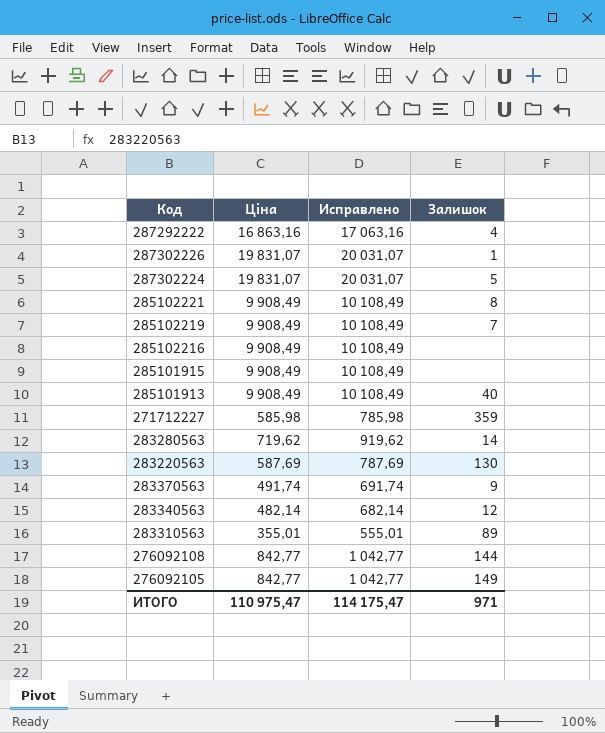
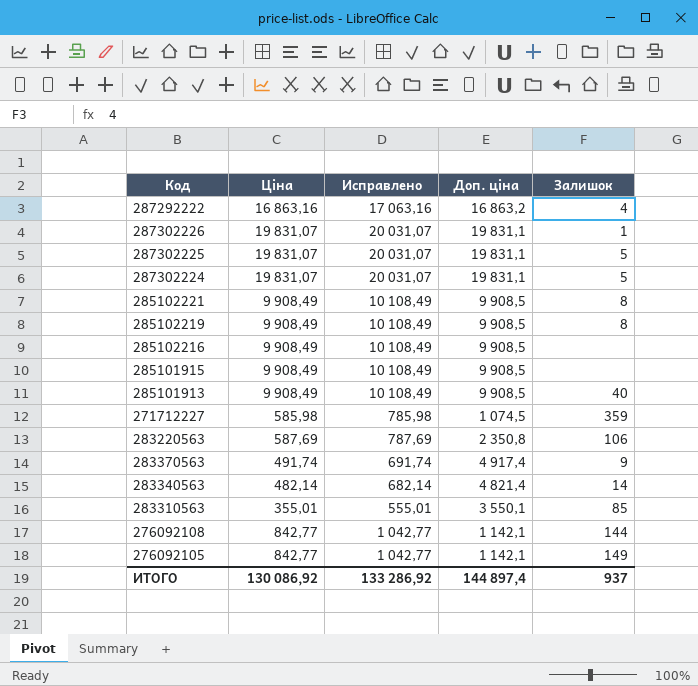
column Доп. ціна | position: none -> 4
row 283280563: 719,62 | 919,62 | 14 -> none
row 287302225: none -> 19 831,07 | 20 031,07 | 19 831,1 | 5
285102219 | Залишок: 7 -> 8
283220563 | Залишок: 130 -> 106
283340563 | Залишок: 12 -> 14
283310563 | Залишок: 89 -> 85
ИТОГО | Ціна: 110 975,47 -> 130 086,92
ИТОГО | Исправлено: 114 175,47 -> 133 286,92
ИТОГО | Залишок: 971 -> 937

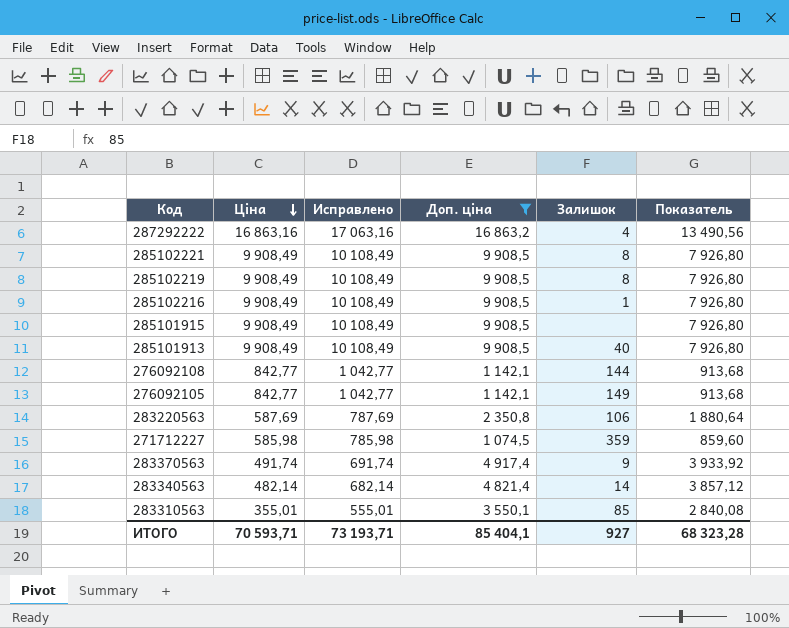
filter: none -> Доп. ціна != 19 831,1
row order: none -> Ціна descending
column Показатель | formula: none -> [Доп. ціна] * 0,8
285102216 | Залишок: none -> 1
ИТОГО | Ціна: 130 086,92 -> 70 593,71
ИТОГО | Исправлено: 133 286,92 -> 73 193,71
ИТОГО | Доп. ціна: 144 897,4 -> 85 404,1
ИТОГО | Залишок: 937 -> 927

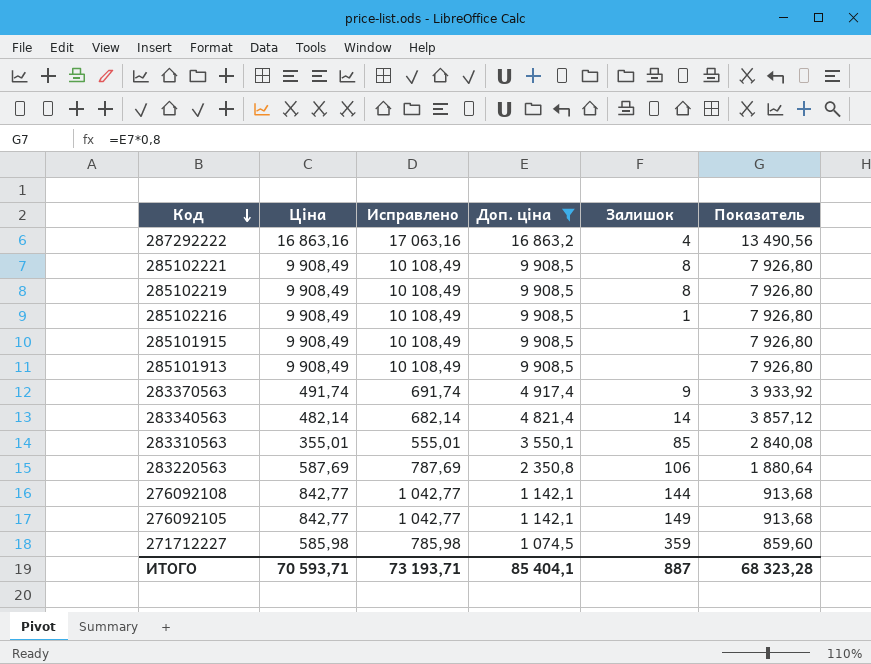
row order: Ціна descending -> Код descending
285101913 | Залишок: 40 -> none
ИТОГО | Залишок: 927 -> 887

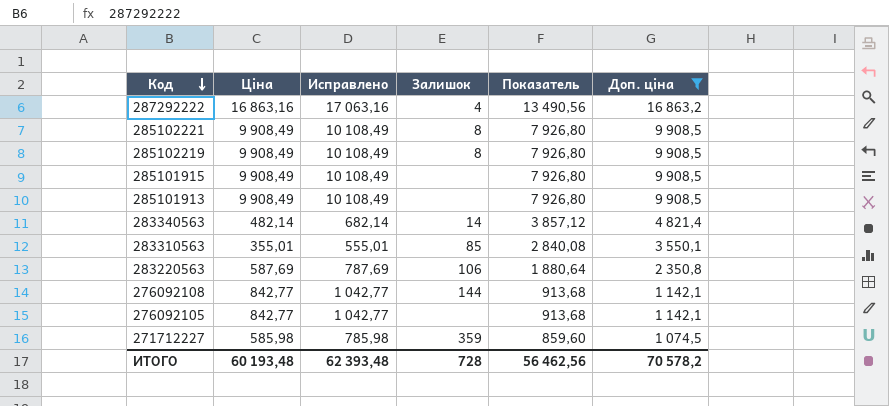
column Доп. ціна | position: 4 -> 6
row 285102216: 9 908,49 | 10 108,49 | 9 908,5 | 1 | 7 926,80 -> none
row 283370563: 491,74 | 691,74 | 4 917,4 | 9 | 3 933,92 -> none
276092105 | Залишок: 149 -> none
ИТОГО | Ціна: 70 593,71 -> 60 193,48
ИТОГО | Исправлено: 73 193,71 -> 62 393,48
ИТОГО | Залишок: 887 -> 728
ИТОГО | Показатель: 68 323,28 -> 56 462,56
ИТОГО | Доп. ціна: 85 404,1 -> 70 578,2

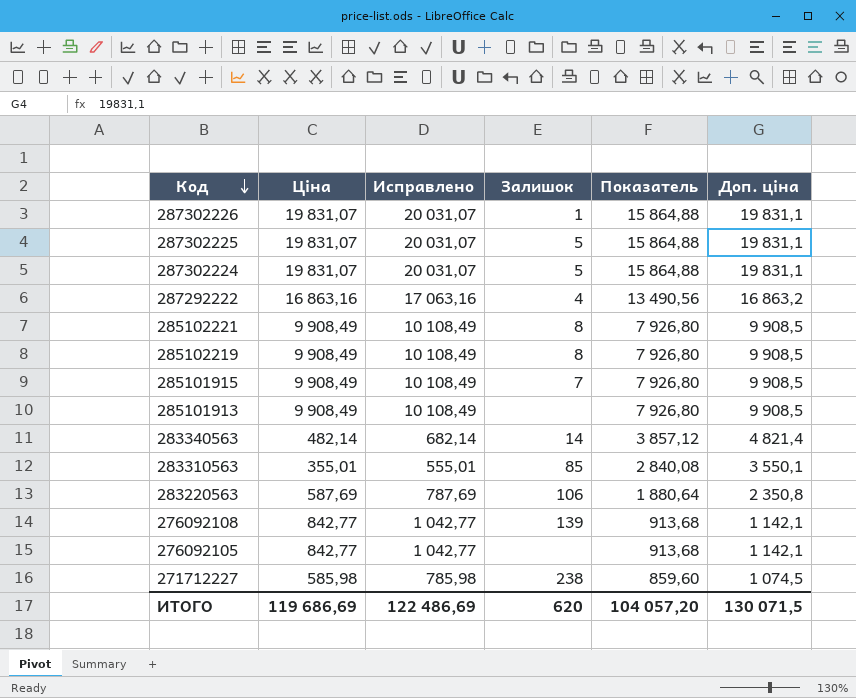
filter: Доп. ціна != 19 831,1 -> none
285101915 | Залишок: none -> 7
276092108 | Залишок: 144 -> 139
271712227 | Залишок: 359 -> 238
ИТОГО | Ціна: 60 193,48 -> 119 686,69
ИТОГО | Исправлено: 62 393,48 -> 122 486,69
ИТОГО | Залишок: 728 -> 620
ИТОГО | Показатель: 56 462,56 -> 104 057,20
ИТОГО | Доп. ціна: 70 578,2 -> 130 071,5

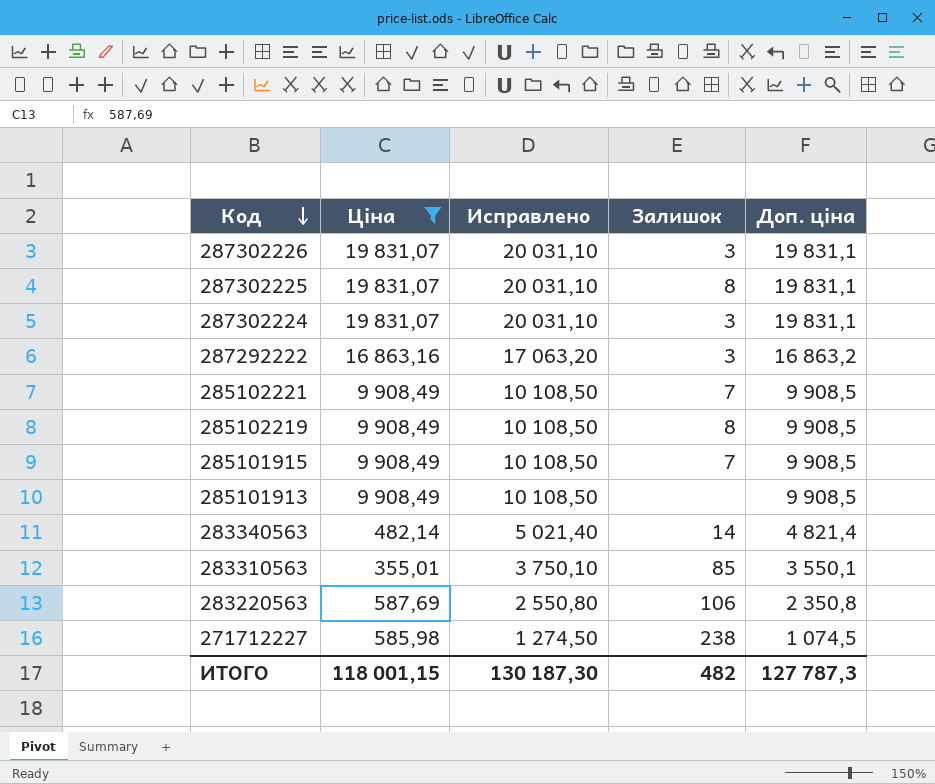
filter: none -> Ціна != 842,77
column Показатель | formula: [Доп. ціна] * 0,8 -> none
column Исправлено | formula: [Ціна] + 200 -> [Доп. ціна] + 200
287302226 | Залишок: 1 -> 3
287302225 | Залишок: 5 -> 8
287302224 | Залишок: 5 -> 3
287292222 | Залишок: 4 -> 3
285102221 | Залишок: 8 -> 7
ИТОГО | Ціна: 119 686,69 -> 118 001,15
ИТОГО | Исправлено: 122 486,69 -> 130 187,30
ИТОГО | Залишок: 620 -> 482
ИТОГО | Доп. ціна: 130 071,5 -> 127 787,3

